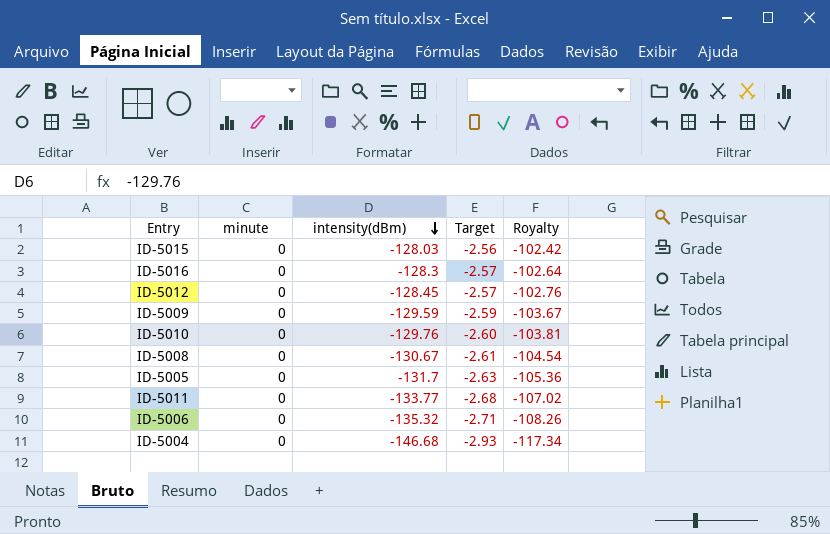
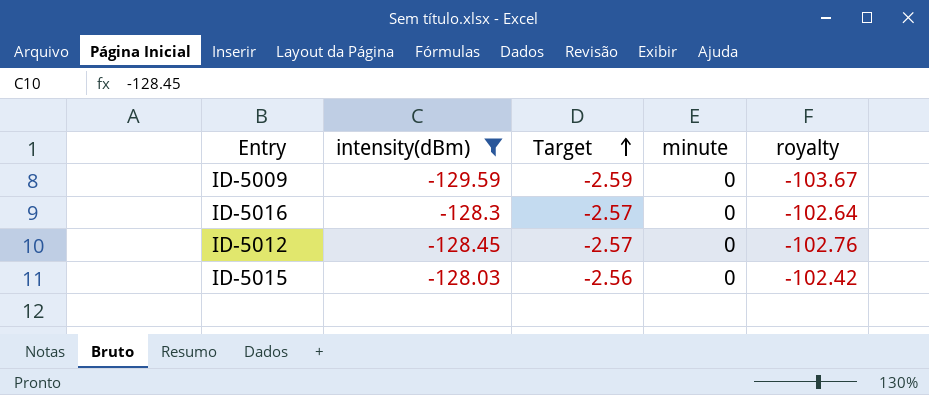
filter: none -> intensity(dBm) >= -129.59
row order: intensity(dBm) descending -> Target ascending
column minute | position: 2 -> 4
column name: Royalty -> royalty

